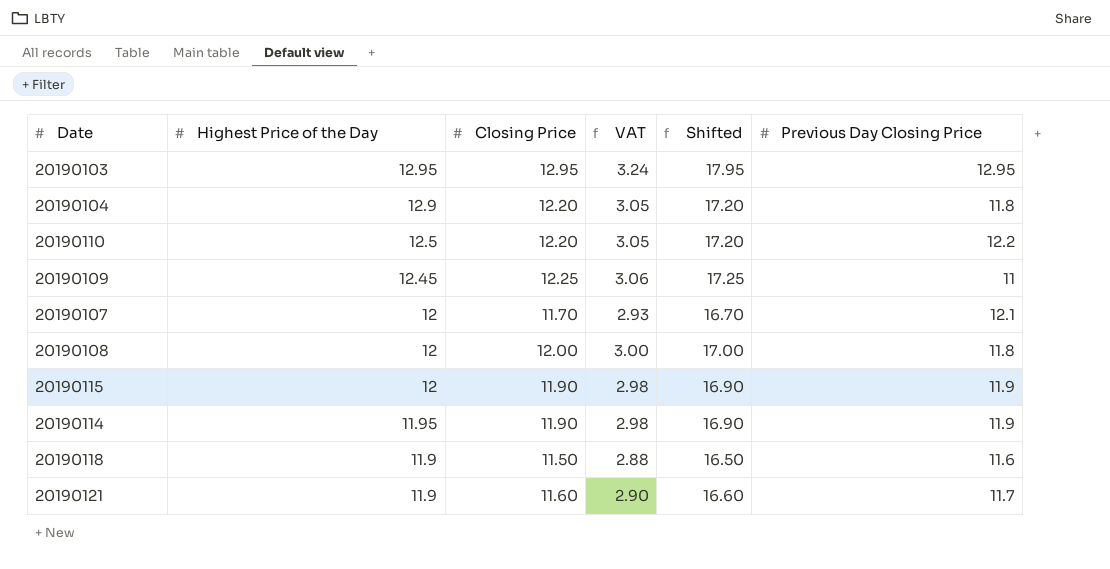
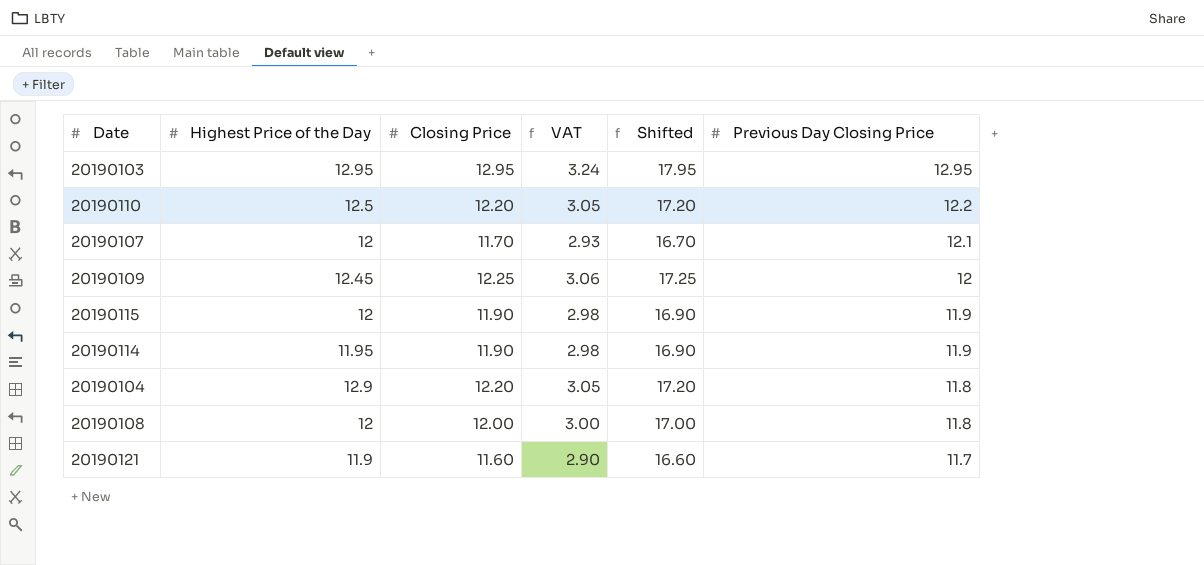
row order: Highest Price of the Day descending -> Previous Day Closing Price descending
row 20190118: 11.9 | 11.50 | 2.88 | 16.50 | 11.6 -> none
20190109 | Previous Day Closing Price: 11 -> 12

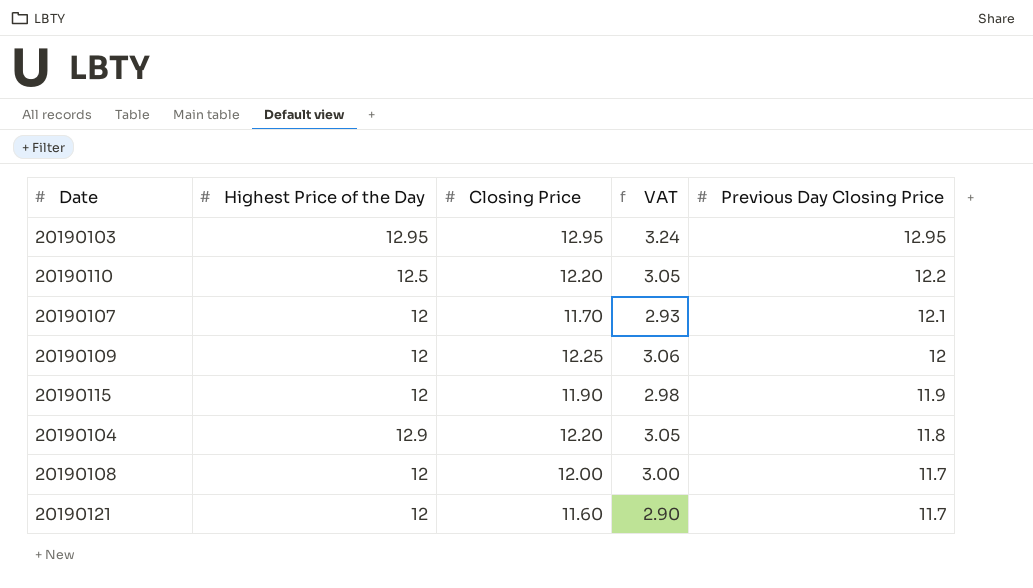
column Shifted | formula: [Closing Price] + 5 -> none
row 20190114: 11.95 | 11.90 | 2.98 | 16.90 | 11.9 -> none
20190109 | Highest Price of the Day: 12.45 -> 12
20190108 | Previous Day Closing Price: 11.8 -> 11.7
20190121 | Highest Price of the Day: 11.9 -> 12

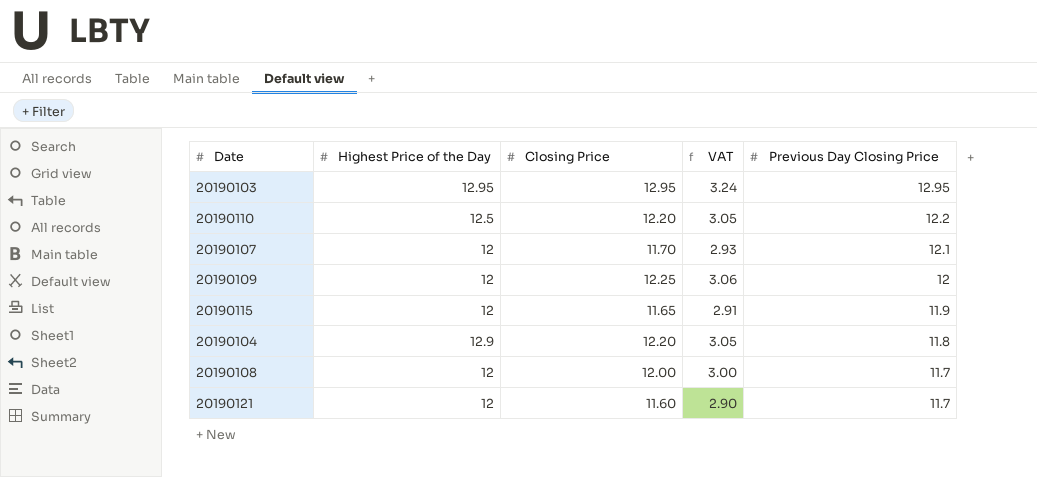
20190115 | Closing Price: 11.90 -> 11.65
20190115 | VAT: 2.98 -> 2.91

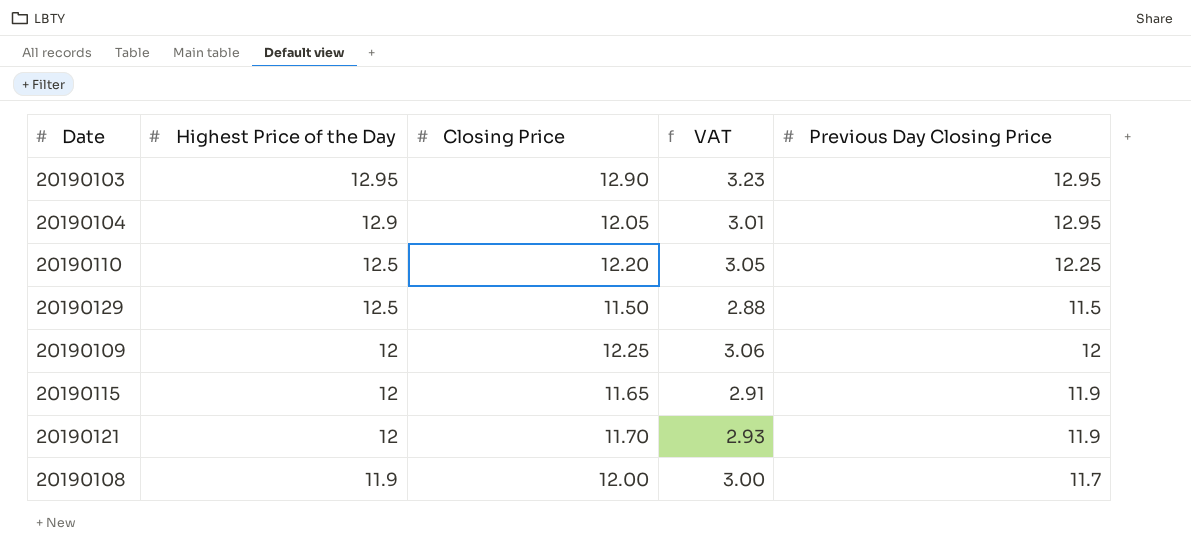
row order: Previous Day Closing Price descending -> Highest Price of the Day descending
row 20190107: 12 | 11.70 | 2.93 | 12.1 -> none
20190103 | Closing Price: 12.95 -> 12.90
20190103 | VAT: 3.24 -> 3.23
20190104 | Closing Price: 12.20 -> 12.05
20190104 | VAT: 3.05 -> 3.01
20190104 | Previous Day Closing Price: 11.8 -> 12.95
20190110 | Previous Day Closing Price: 12.2 -> 12.25
row 20190129: none -> 12.5 | 11.50 | 2.88 | 11.5
20190121 | Closing Price: 11.60 -> 11.70
20190121 | VAT: 2.90 -> 2.93
20190121 | Previous Day Closing Price: 11.7 -> 11.9
20190108 | Highest Price of the Day: 12 -> 11.9

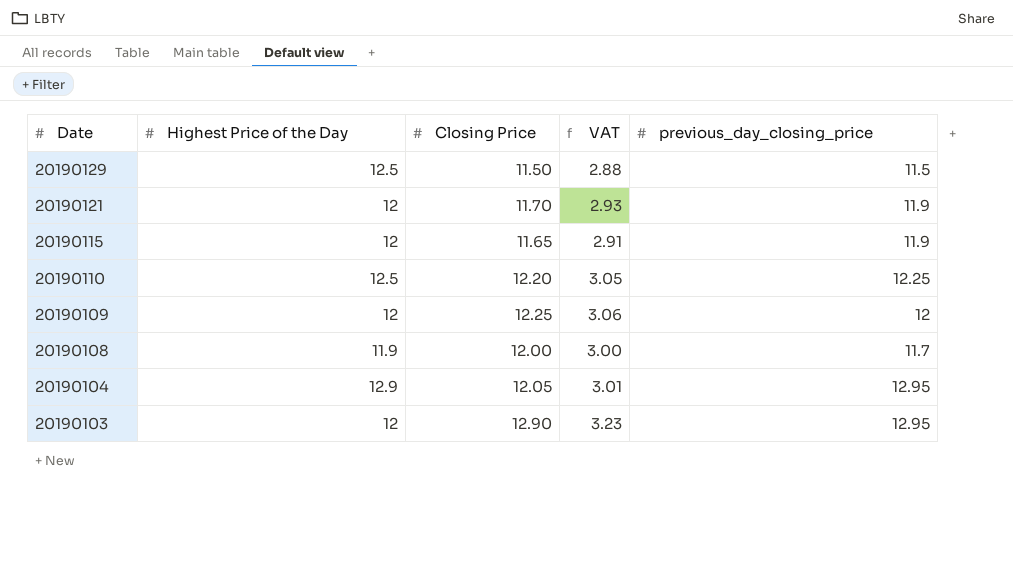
row order: Highest Price of the Day descending -> Date descending
column name: Previous Day Closing Price -> previous_day_closing_price
20190103 | Highest Price of the Day: 12.95 -> 12

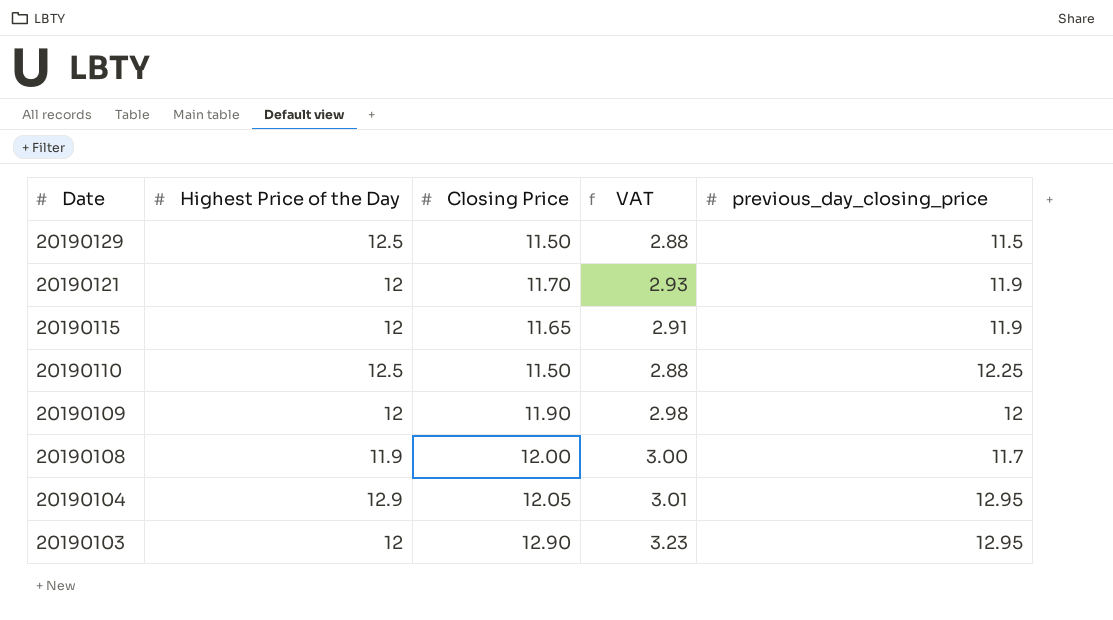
20190110 | Closing Price: 12.20 -> 11.50
20190110 | VAT: 3.05 -> 2.88
20190109 | Closing Price: 12.25 -> 11.90
20190109 | VAT: 3.06 -> 2.98

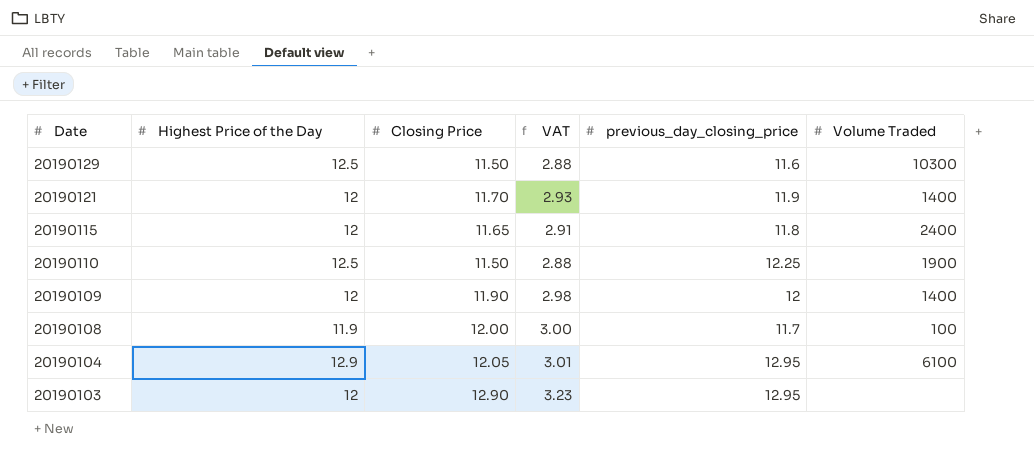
column Volume Traded | position: none -> 6
20190129 | previous_day_closing_price: 11.5 -> 11.6
20190115 | previous_day_closing_price: 11.9 -> 11.8

